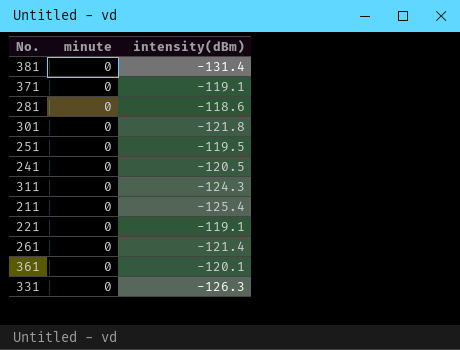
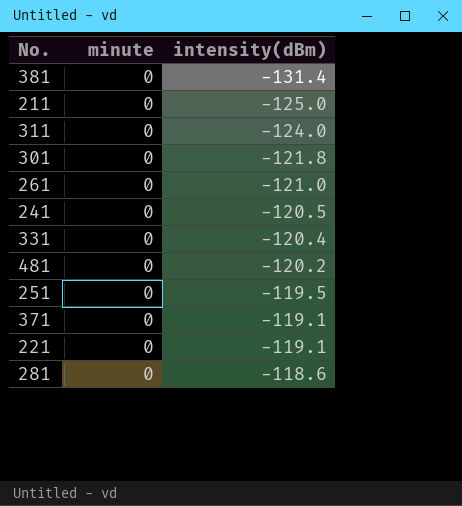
row order: none -> intensity(dBm) ascending
row 361: 0 | -120.1 -> none
211 | intensity(dBm): -125.4 -> -125.0
311 | intensity(dBm): -124.3 -> -124.0
261 | intensity(dBm): -121.4 -> -121.0
331 | intensity(dBm): -126.3 -> -120.4
row 481: none -> 0 | -120.2

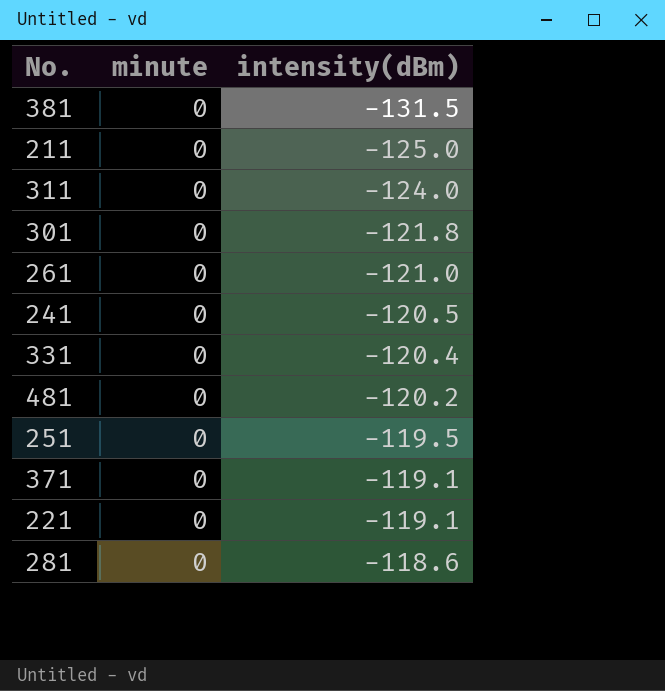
381 | intensity(dBm): -131.4 -> -131.5

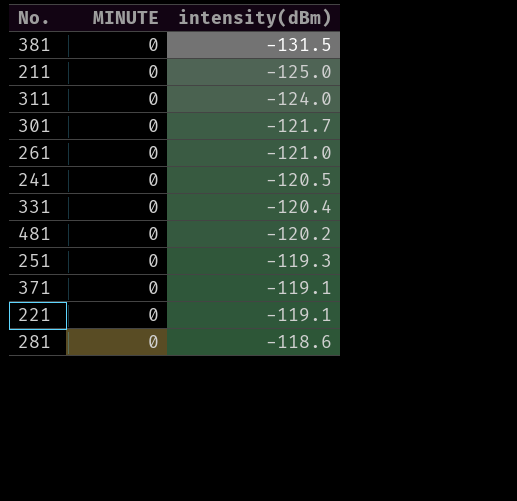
column name: minute -> MINUTE
301 | intensity(dBm): -121.8 -> -121.7
251 | intensity(dBm): -119.5 -> -119.3

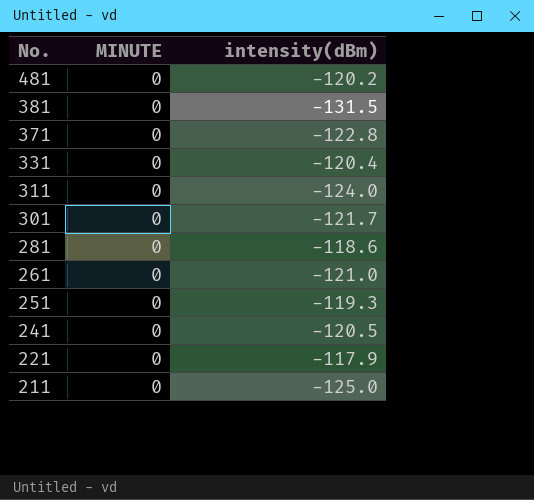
row order: intensity(dBm) ascending -> No. descending
371 | intensity(dBm): -119.1 -> -122.8
221 | intensity(dBm): -119.1 -> -117.9

